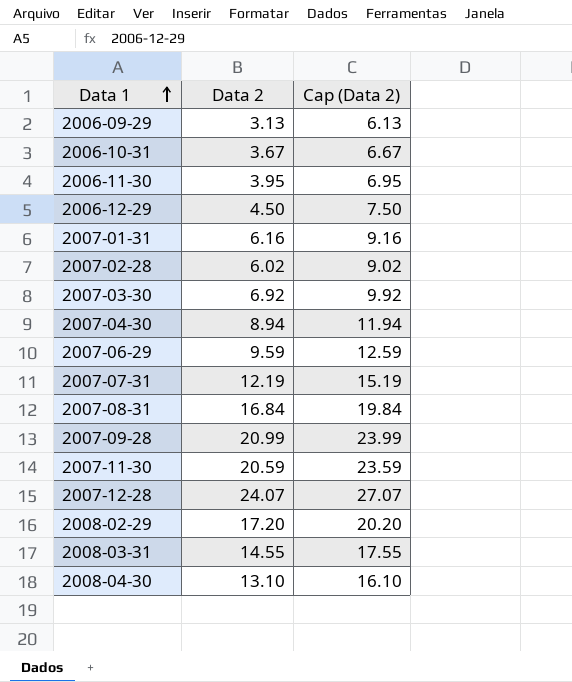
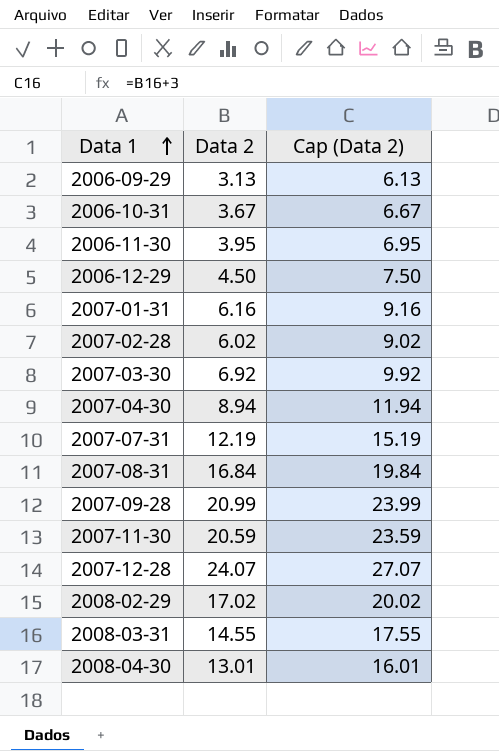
row 2007-06-29: 9.59 | 12.59 -> none
2008-02-29 | Data 2: 17.20 -> 17.02
2008-02-29 | Cap (Data 2): 20.20 -> 20.02
2008-04-30 | Data 2: 13.10 -> 13.01
2008-04-30 | Cap (Data 2): 16.10 -> 16.01

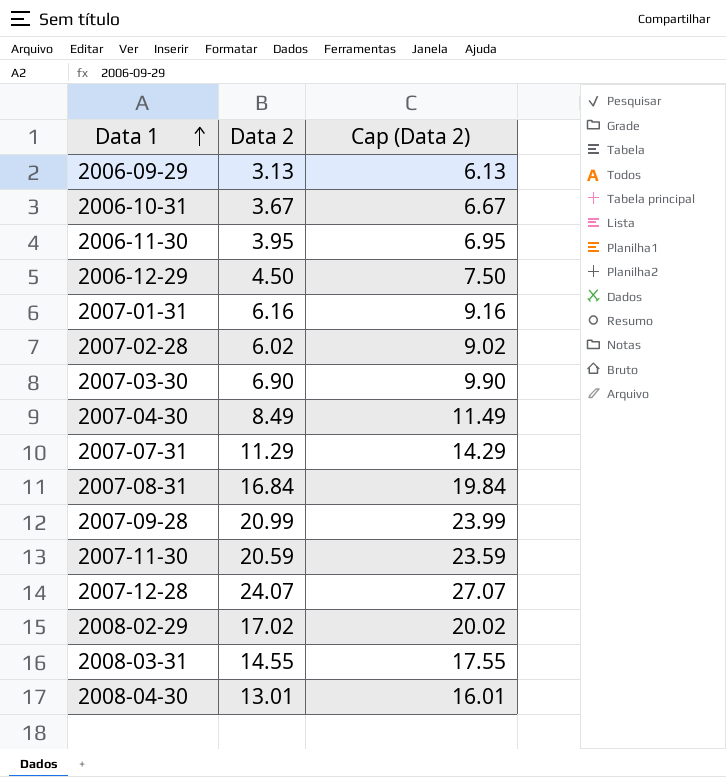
2007-03-30 | Data 2: 6.92 -> 6.90
2007-03-30 | Cap (Data 2): 9.92 -> 9.90
2007-04-30 | Data 2: 8.94 -> 8.49
2007-04-30 | Cap (Data 2): 11.94 -> 11.49
2007-07-31 | Data 2: 12.19 -> 11.29
2007-07-31 | Cap (Data 2): 15.19 -> 14.29

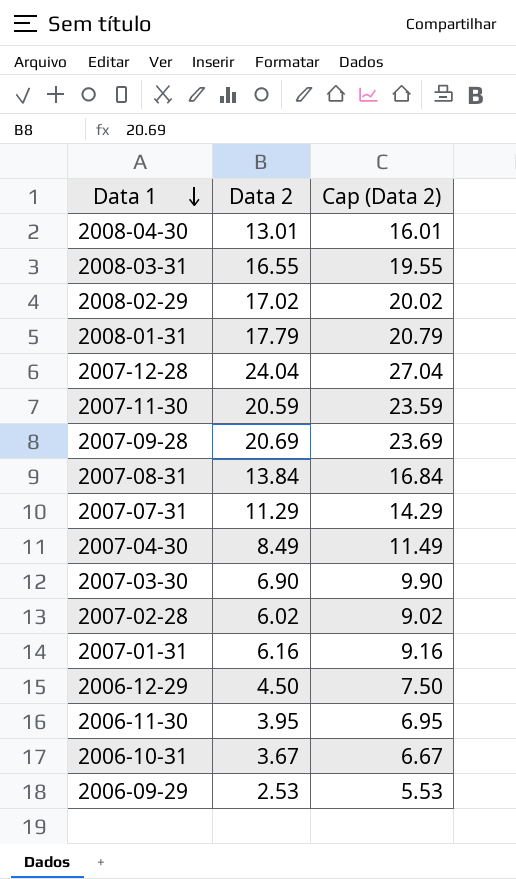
row order: Data 1 ascending -> Data 1 descending
2008-03-31 | Data 2: 14.55 -> 16.55
2008-03-31 | Cap (Data 2): 17.55 -> 19.55
row 2008-01-31: none -> 17.79 | 20.79
2007-12-28 | Data 2: 24.07 -> 24.04
2007-12-28 | Cap (Data 2): 27.07 -> 27.04
2007-09-28 | Data 2: 20.99 -> 20.69
2007-09-28 | Cap (Data 2): 23.99 -> 23.69
2007-08-31 | Data 2: 16.84 -> 13.84
2007-08-31 | Cap (Data 2): 19.84 -> 16.84
2006-09-29 | Data 2: 3.13 -> 2.53
2006-09-29 | Cap (Data 2): 6.13 -> 5.53

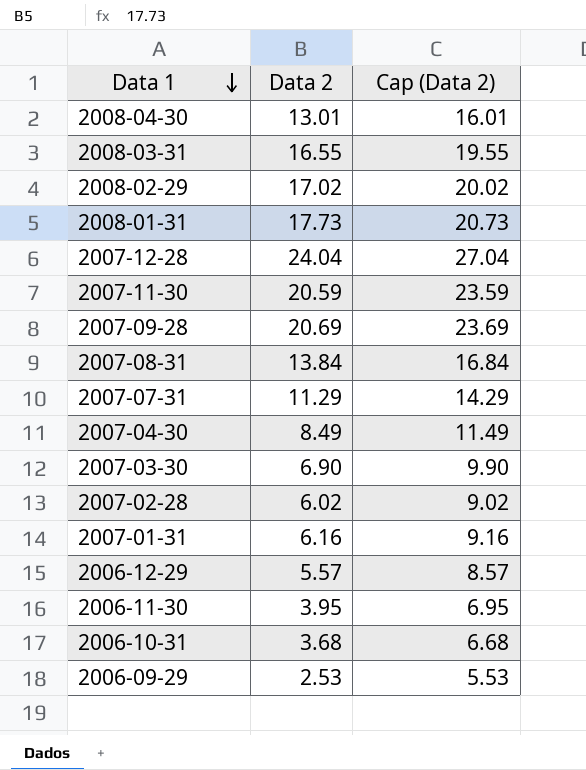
2008-01-31 | Data 2: 17.79 -> 17.73
2008-01-31 | Cap (Data 2): 20.79 -> 20.73
2006-12-29 | Data 2: 4.50 -> 5.57
2006-12-29 | Cap (Data 2): 7.50 -> 8.57
2006-10-31 | Data 2: 3.67 -> 3.68
2006-10-31 | Cap (Data 2): 6.67 -> 6.68

